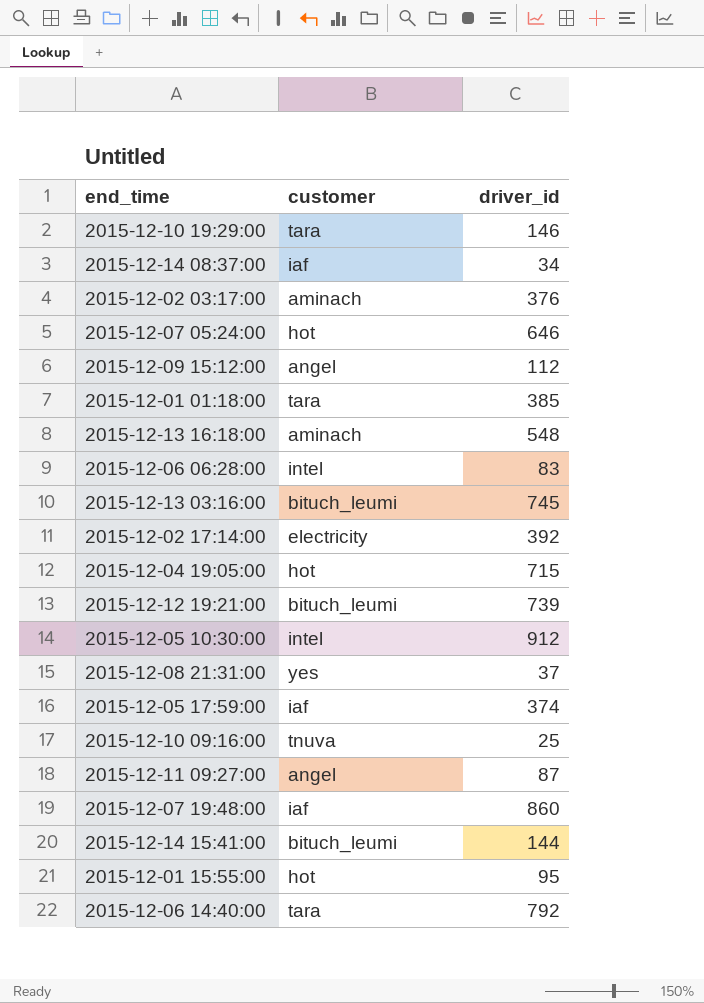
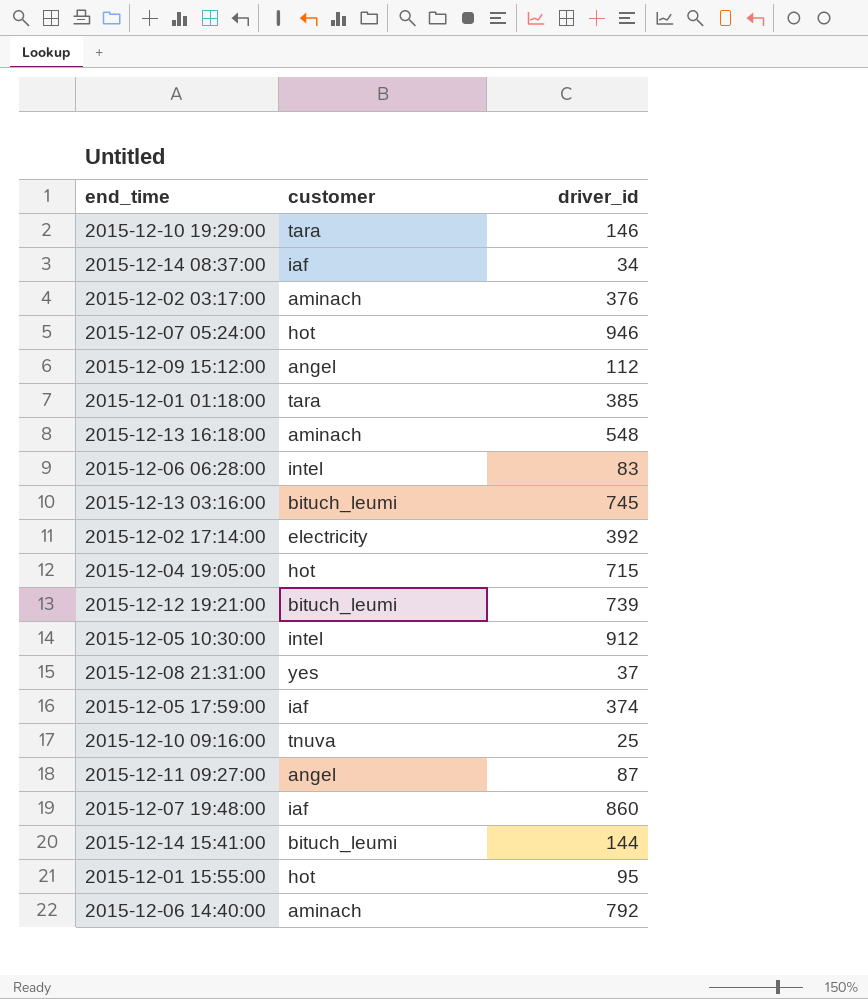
2015-12-07 05:24:00 | driver_id: 646 -> 946
2015-12-06 14:40:00 | customer: tara -> aminach

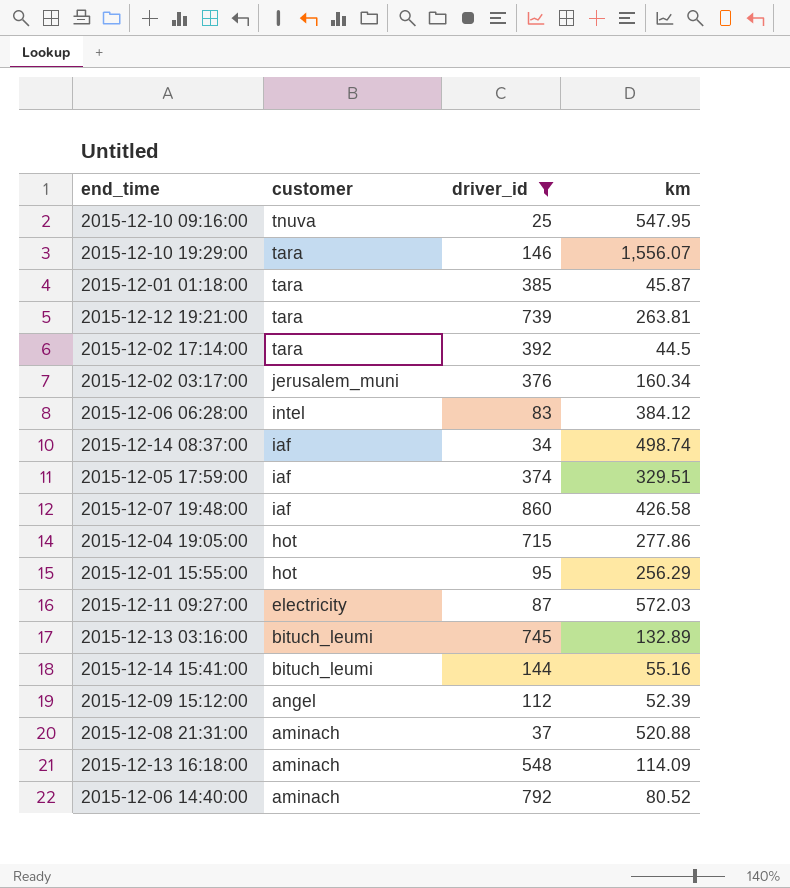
filter: none -> driver_id <= 860
row order: none -> customer descending
column km | position: none -> 4
2015-12-12 19:21:00 | customer: bituch_leumi -> tara
2015-12-02 17:14:00 | customer: electricity -> tara
2015-12-02 03:17:00 | customer: aminach -> jerusalem_muni
2015-12-11 09:27:00 | customer: angel -> electricity
2015-12-08 21:31:00 | customer: yes -> aminach

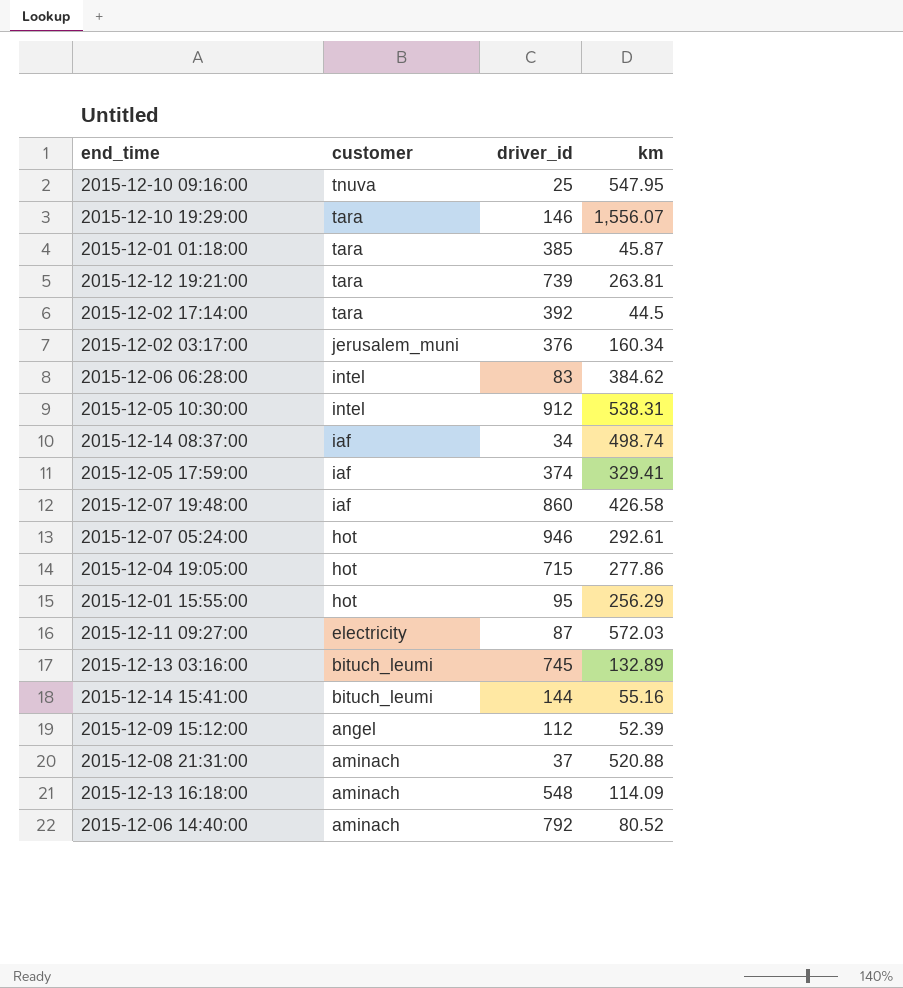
filter: driver_id <= 860 -> none
2015-12-06 06:28:00 | km: 384.12 -> 384.62
2015-12-05 17:59:00 | km: 329.51 -> 329.41

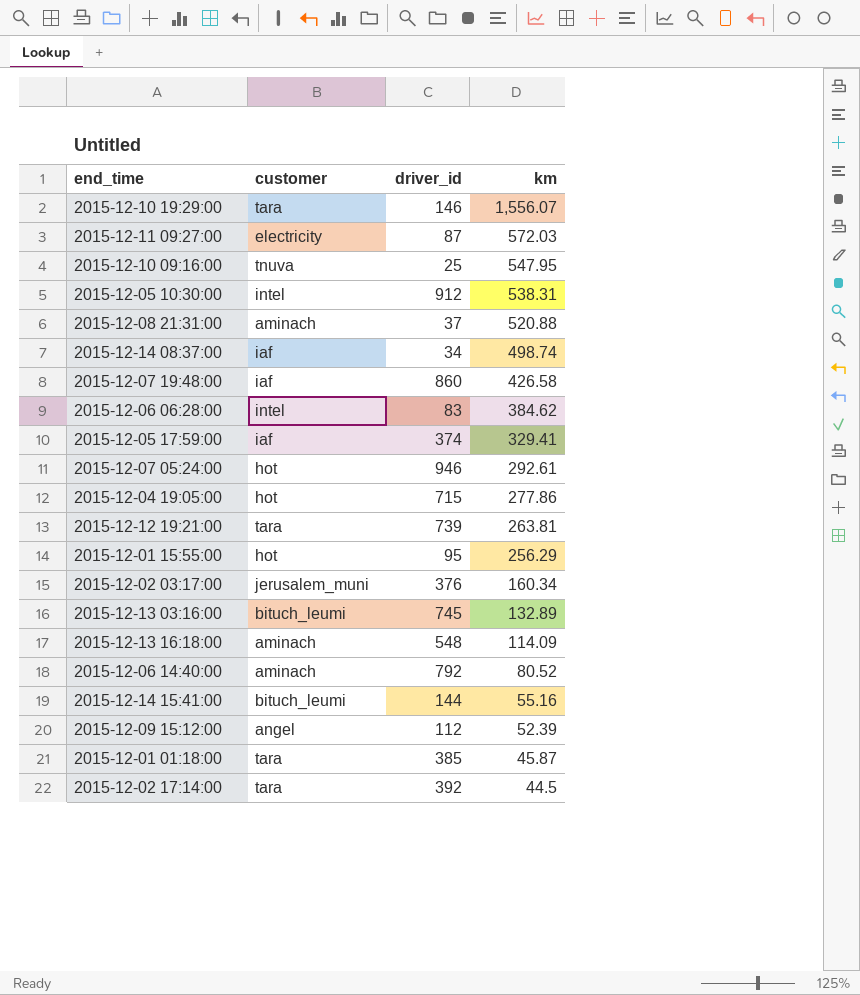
row order: customer descending -> km descending

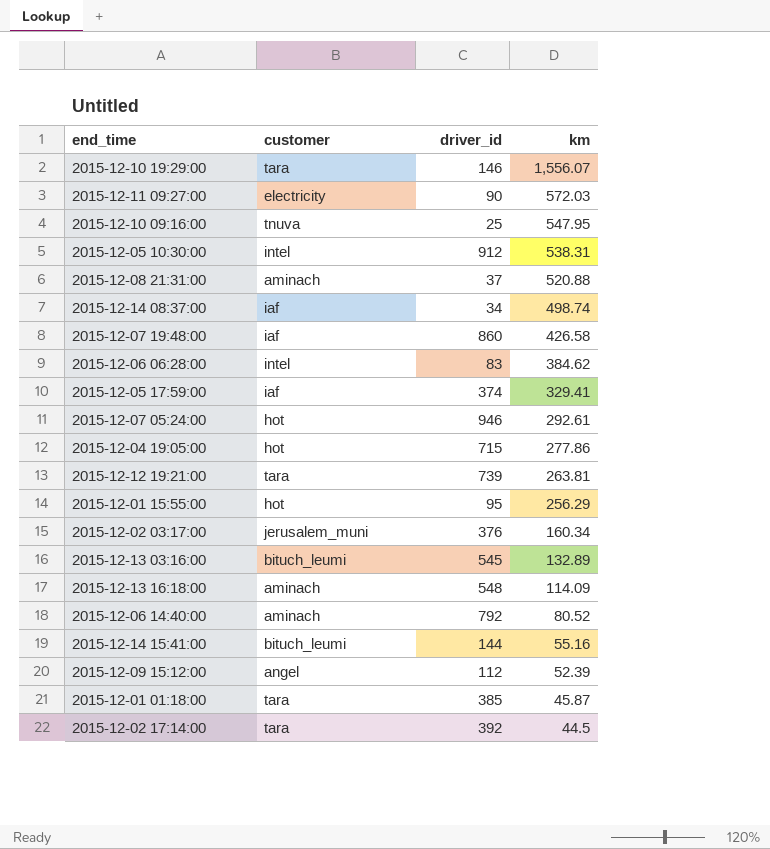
2015-12-11 09:27:00 | driver_id: 87 -> 90
2015-12-13 03:16:00 | driver_id: 745 -> 545

